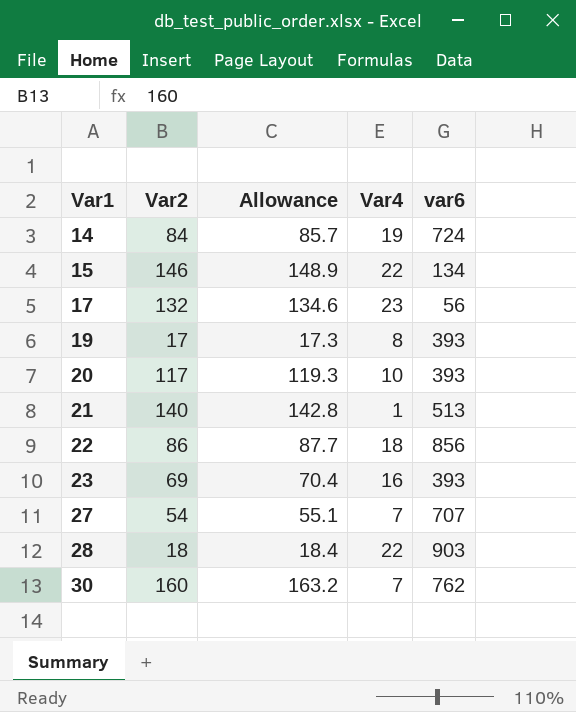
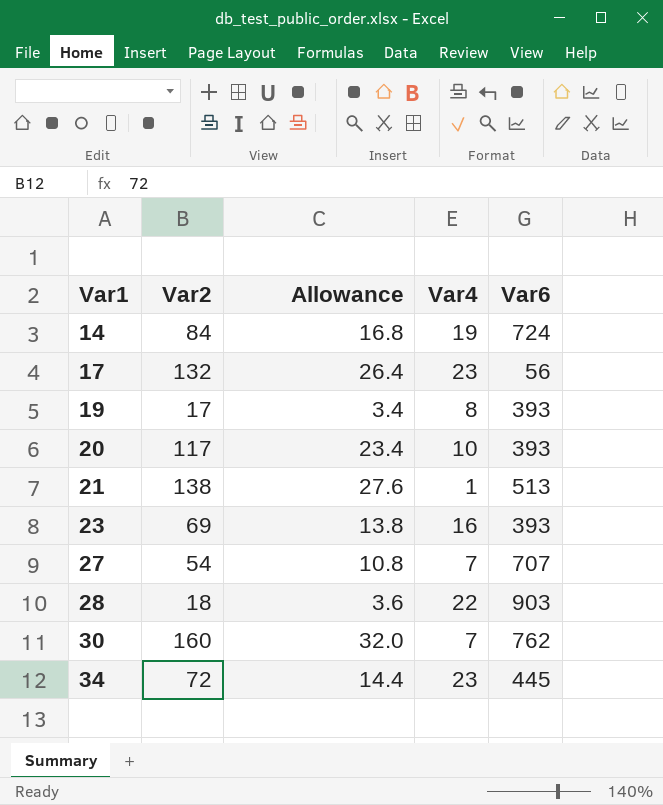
column Allowance | formula: [Var2] * 1.02 -> [Var2] * 0.2
column name: var6 -> Var6
row 15: 146 | 148.9 | 22 | 134 -> none
row 22: 86 | 87.7 | 18 | 856 -> none
21 | Var2: 140 -> 138
row 34: none -> 72 | 14.4 | 23 | 445

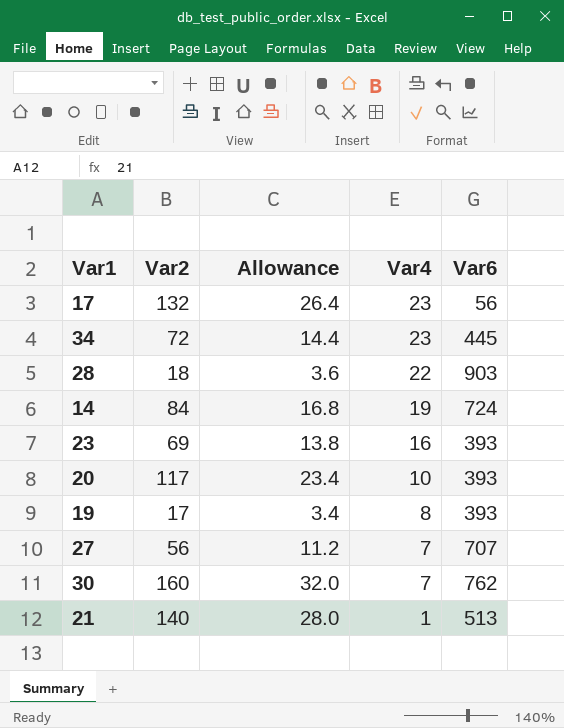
row order: Var1 ascending -> Var4 descending
27 | Var2: 54 -> 56
27 | Allowance: 10.8 -> 11.2
21 | Var2: 138 -> 140
21 | Allowance: 27.6 -> 28.0

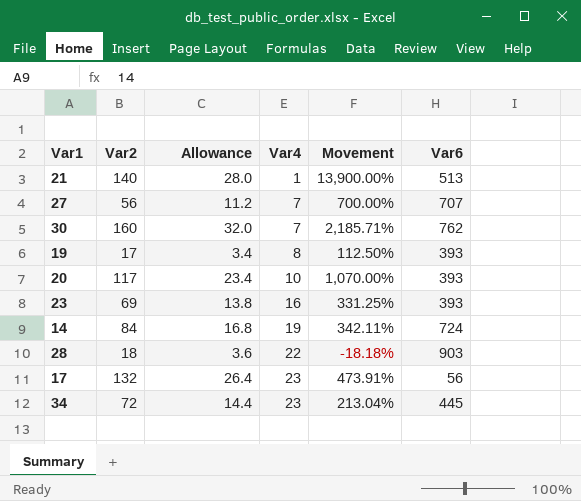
row order: Var4 descending -> Var4 ascending
column Movement | formula: none -> ([Var2] - [Var4]) / [Var4]

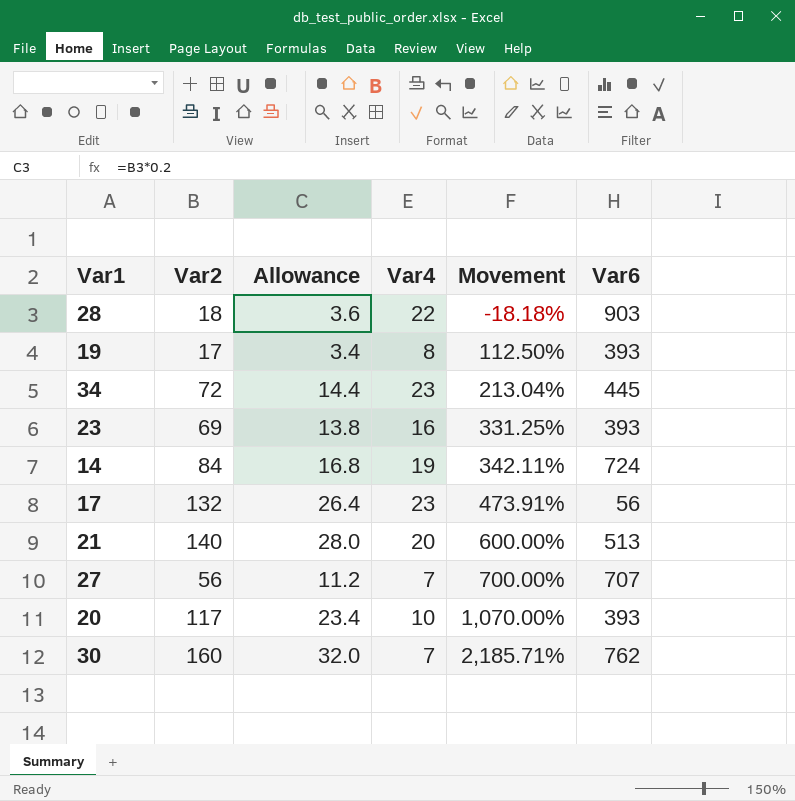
row order: Var4 ascending -> Movement ascending
21 | Var4: 1 -> 20
21 | Movement: 13,900.00% -> 600.00%

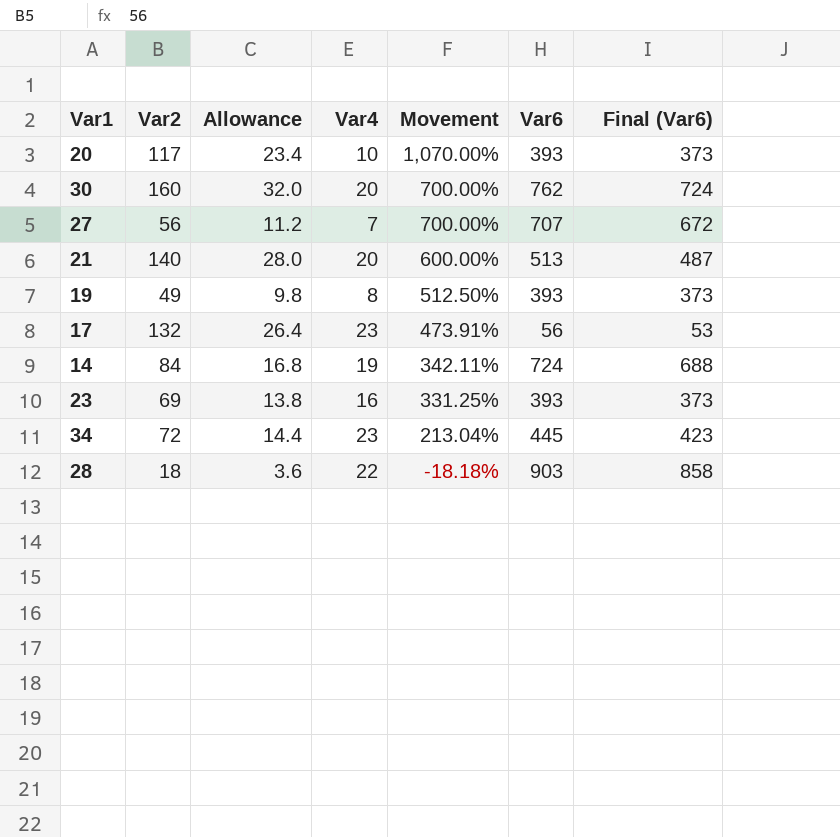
row order: Movement ascending -> Movement descending
column Final (Var6) | formula: none -> [Var6] * 0.95
30 | Var4: 7 -> 20
30 | Movement: 2,185.71% -> 700.00%
19 | Var2: 17 -> 49
19 | Allowance: 3.4 -> 9.8
19 | Movement: 112.50% -> 512.50%

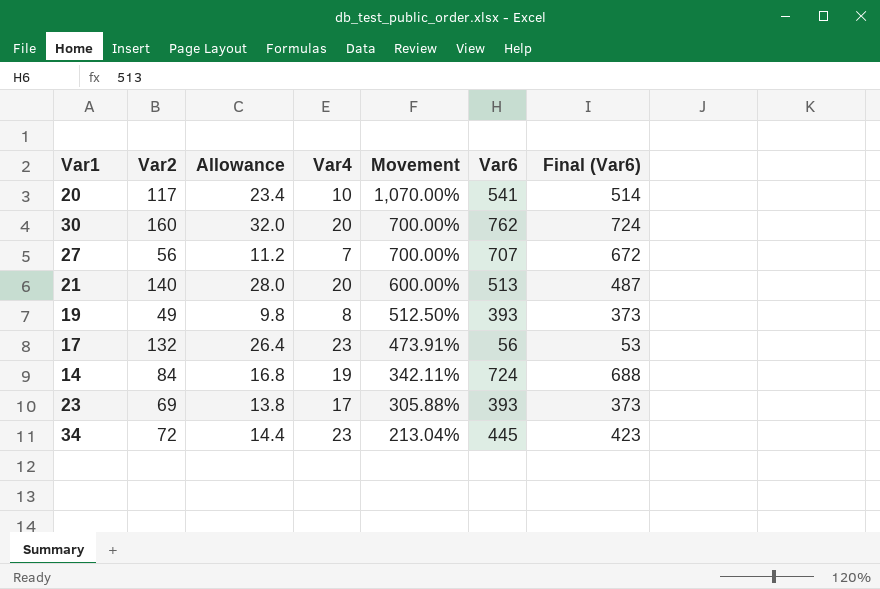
row 28: 18 | 3.6 | 22 | -18.18% | 903 | 858 -> none
20 | Var6: 393 -> 541
20 | Final (Var6): 373 -> 514
23 | Var4: 16 -> 17
23 | Movement: 331.25% -> 305.88%

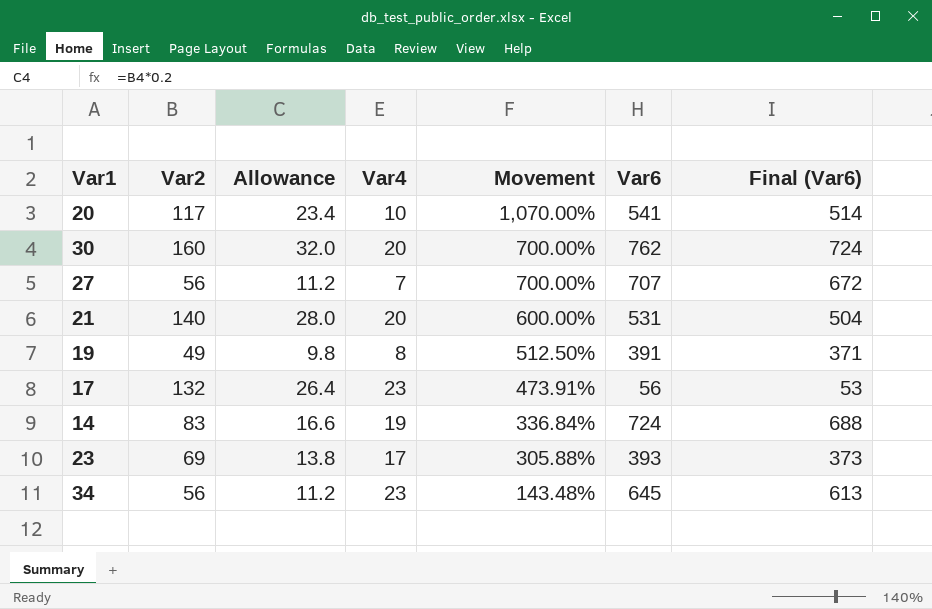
21 | Var6: 513 -> 531
21 | Final (Var6): 487 -> 504
19 | Var6: 393 -> 391
19 | Final (Var6): 373 -> 371
14 | Var2: 84 -> 83
14 | Allowance: 16.8 -> 16.6
14 | Movement: 342.11% -> 336.84%
34 | Var2: 72 -> 56
34 | Allowance: 14.4 -> 11.2
34 | Movement: 213.04% -> 143.48%
34 | Var6: 445 -> 645
34 | Final (Var6): 423 -> 613

